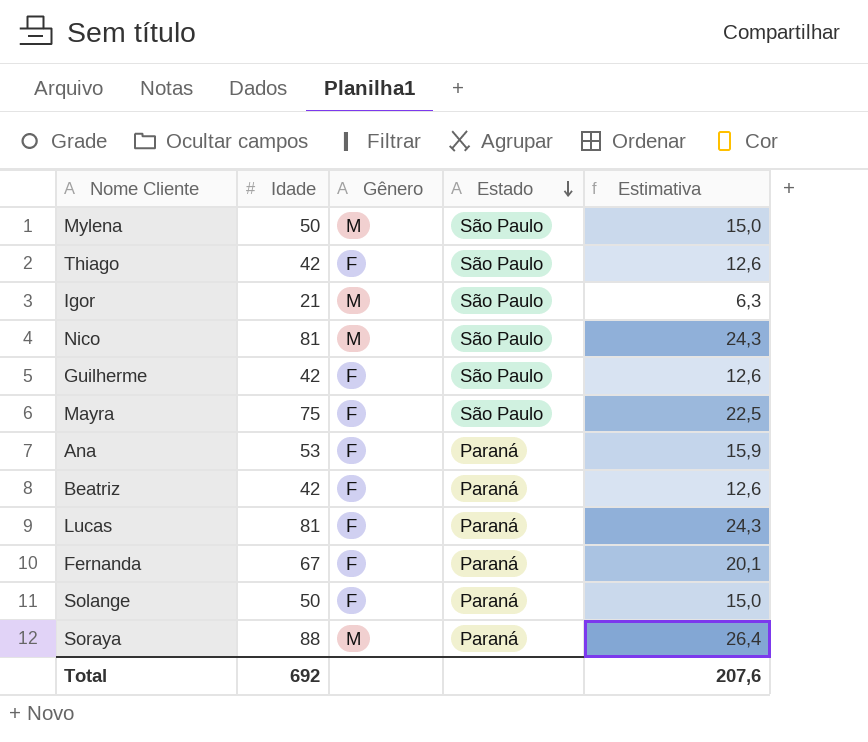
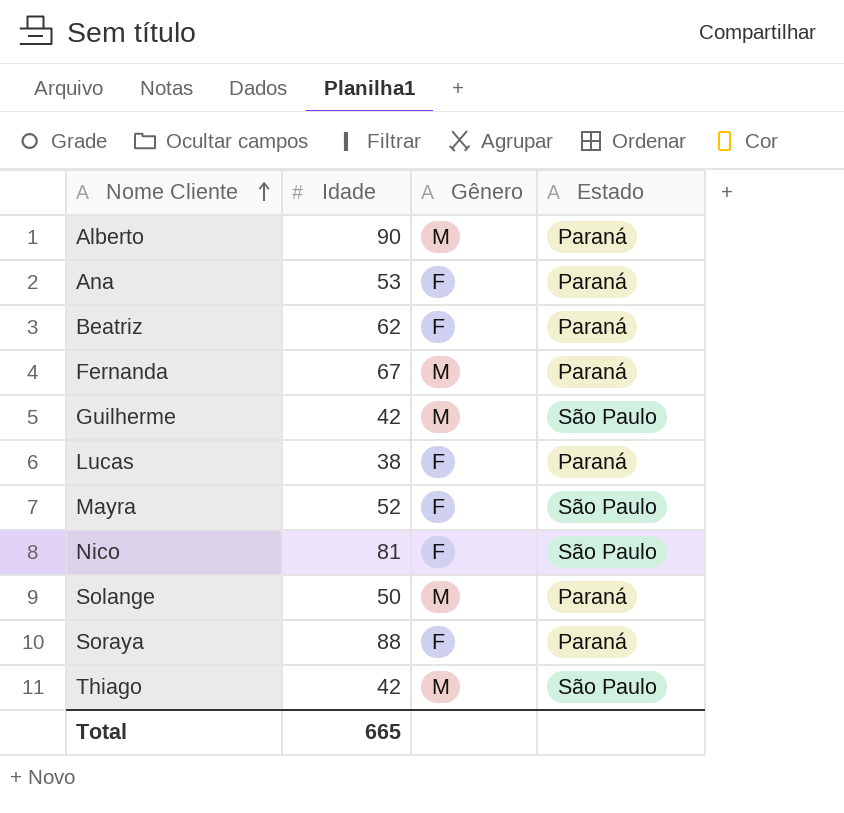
row order: Estado descending -> Nome Cliente ascending
column Estimativa | formula: [Idade] * 0,3 -> none
row Mylena: 50 | M | São Paulo | 15,0 -> none
row Igor: 21 | M | São Paulo | 6,3 -> none
row Alberto: none -> 90 | M | Paraná
Beatriz | Idade: 42 -> 62
Fernanda | Gênero: F -> M
Guilherme | Gênero: F -> M
Lucas | Idade: 81 -> 38
Mayra | Idade: 75 -> 52
Nico | Gênero: M -> F
Solange | Gênero: F -> M
Soraya | Gênero: M -> F
Thiago | Gênero: F -> M
Total | Idade: 692 -> 665

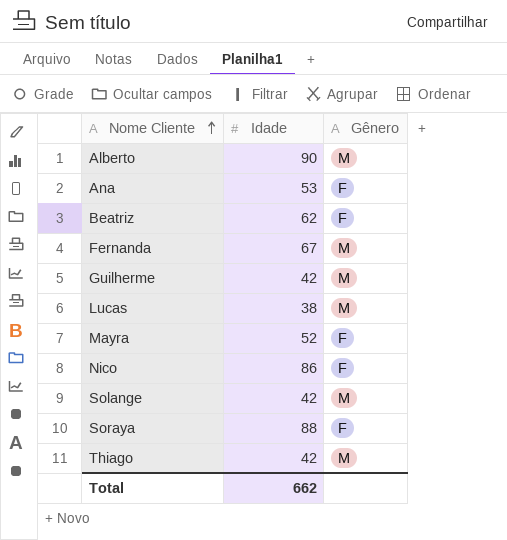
column Estado | position: 4 -> none
Lucas | Gênero: F -> M
Nico | Idade: 81 -> 86
Solange | Idade: 50 -> 42
Total | Idade: 665 -> 662

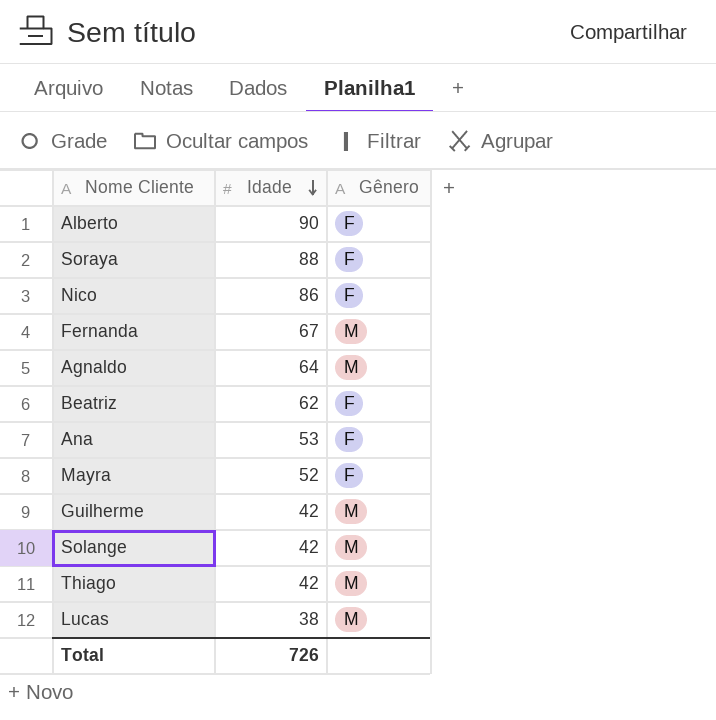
row order: Nome Cliente ascending -> Idade descending
Alberto | Gênero: M -> F
row Agnaldo: none -> 64 | M
Total | Idade: 662 -> 726

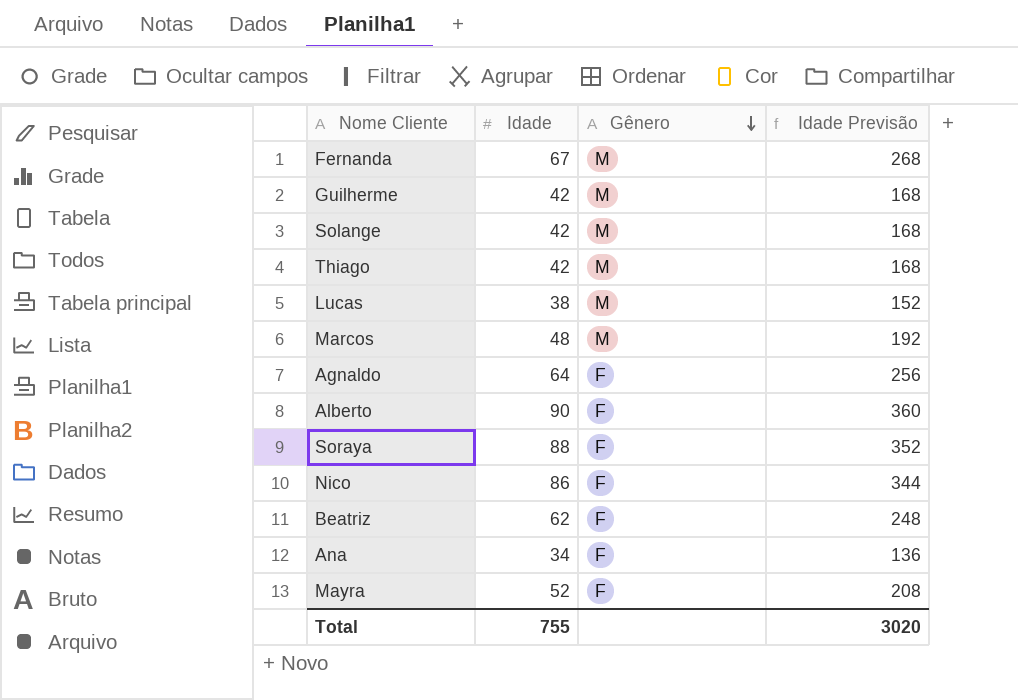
row order: Idade descending -> Gênero descending
column Idade Previsão | formula: none -> [Idade] * 4
row Marcos: none -> 48 | M | 192
Agnaldo | Gênero: M -> F
Ana | Idade: 53 -> 34
Total | Idade: 726 -> 755

